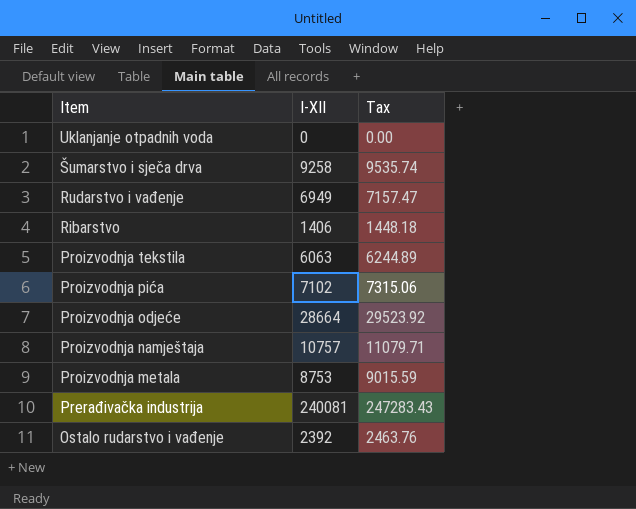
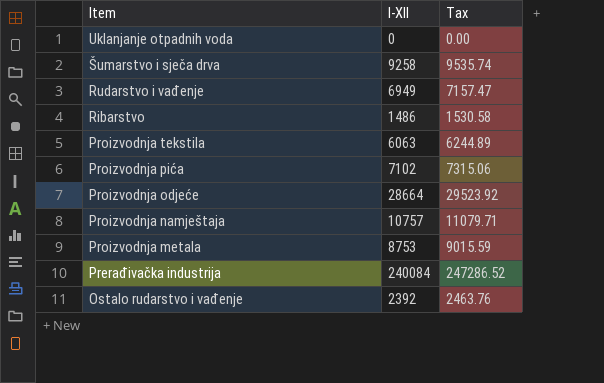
Ribarstvo | I-XII: 1406 -> 1486
Ribarstvo | Tax: 1448.18 -> 1530.58
Prerađivačka industrija | I-XII: 240081 -> 240084
Prerađivačka industrija | Tax: 247283.43 -> 247286.52

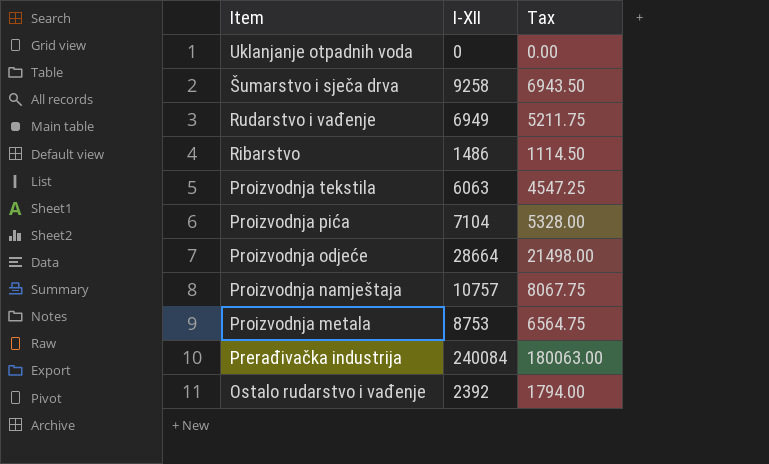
column Tax | formula: [I-XII] * 1.03 -> [I-XII] * 0.75
Proizvodnja pića | I-XII: 7102 -> 7104

